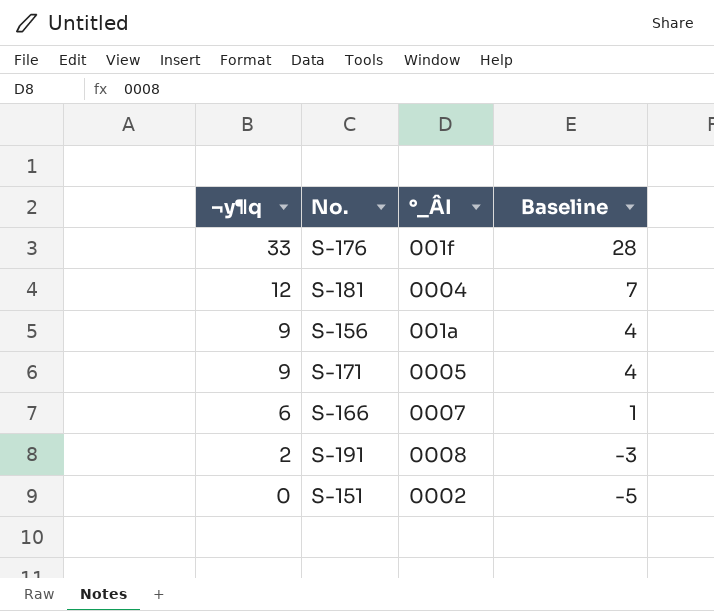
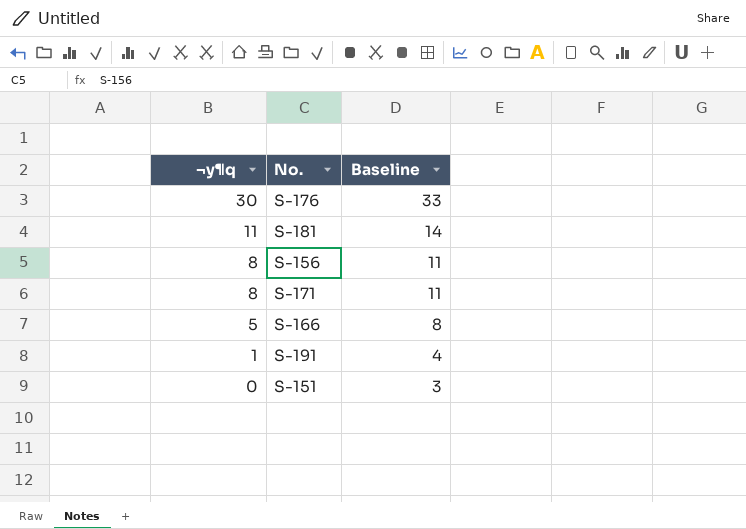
column °_ÂI | position: 3 -> none
column Baseline | formula: [¬y¶q] - 5 -> [¬y¶q] + 3
S-176 | ¬y¶q: 33 -> 30
S-181 | ¬y¶q: 12 -> 11
S-156 | ¬y¶q: 9 -> 8
S-171 | ¬y¶q: 9 -> 8
S-166 | ¬y¶q: 6 -> 5
S-191 | ¬y¶q: 2 -> 1

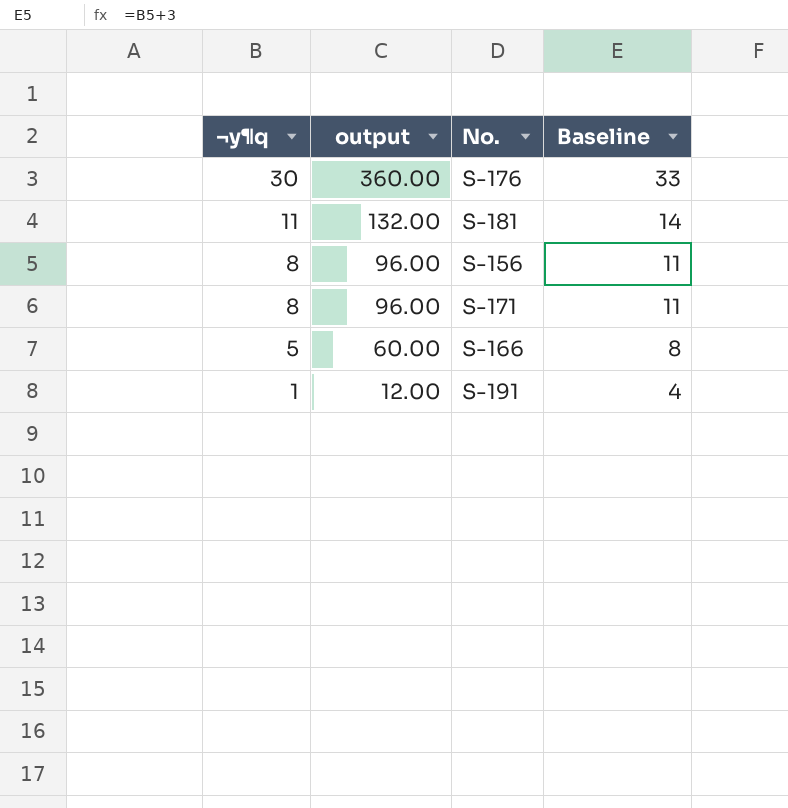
column output | formula: none -> [¬y¶q] * 12
row S-151: 0 | 3 -> none

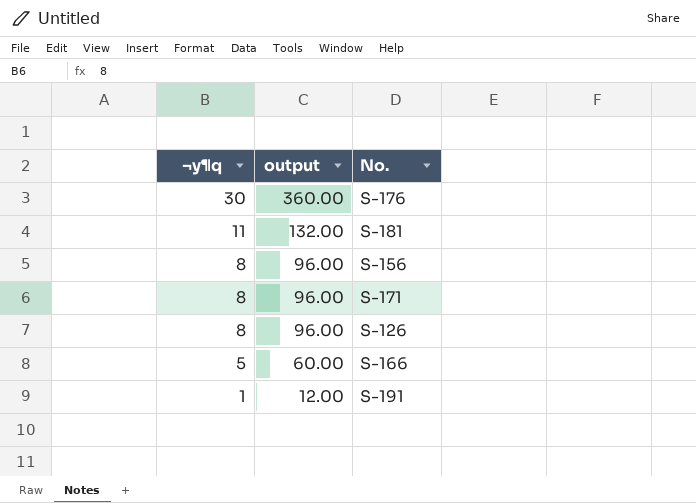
column Baseline | formula: [¬y¶q] + 3 -> none
row S-126: none -> 8 | 96.00

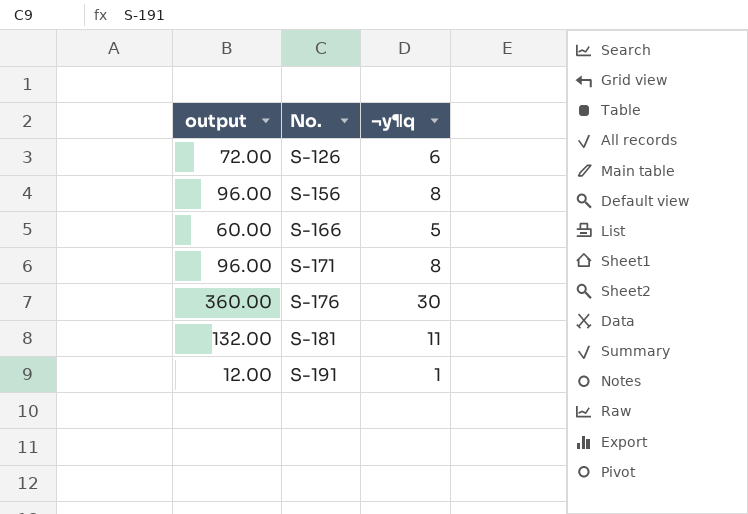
row order: ¬y¶q descending -> No. ascending
column ¬y¶q | position: 1 -> 3
S-126 | output: 96.00 -> 72.00
S-126 | ¬y¶q: 8 -> 6

